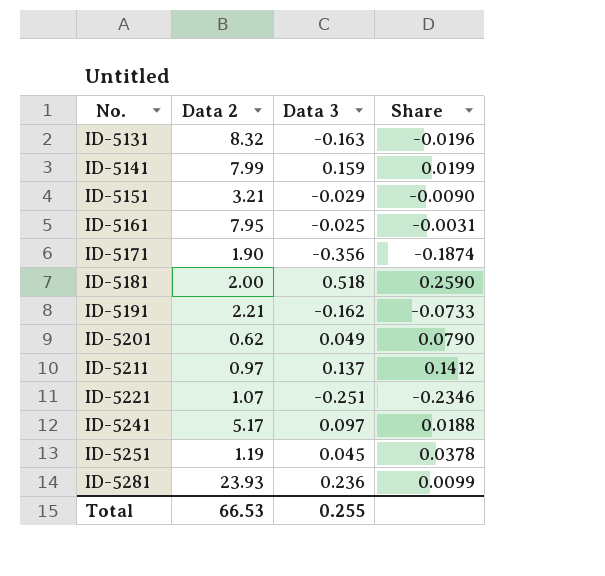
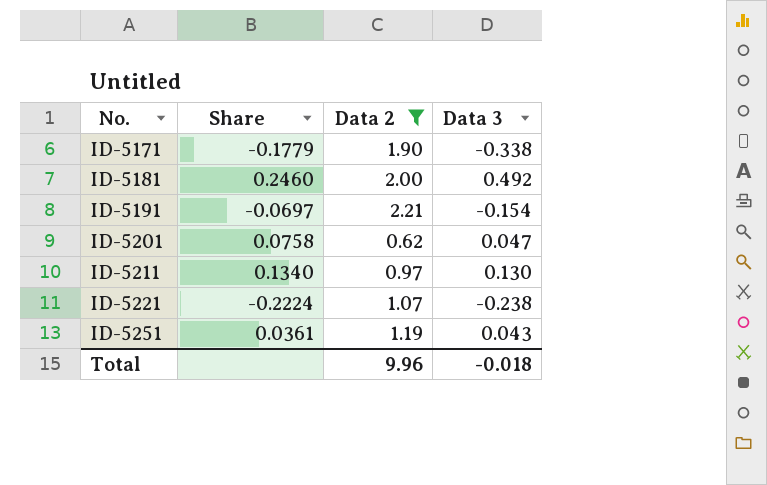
filter: none -> Data 2 <= 2.21
column Share | position: 4 -> 2
ID-5171 | Share: -0.1874 -> -0.1779
ID-5171 | Data 3: -0.356 -> -0.338
ID-5181 | Share: 0.2590 -> 0.2460
ID-5181 | Data 3: 0.518 -> 0.492
ID-5191 | Share: -0.0733 -> -0.0697
ID-5191 | Data 3: -0.162 -> -0.154
ID-5201 | Share: 0.0790 -> 0.0758
ID-5201 | Data 3: 0.049 -> 0.047
ID-5211 | Share: 0.1412 -> 0.1340
ID-5211 | Data 3: 0.137 -> 0.130
ID-5221 | Share: -0.2346 -> -0.2224
ID-5221 | Data 3: -0.251 -> -0.238
ID-5251 | Share: 0.0378 -> 0.0361
ID-5251 | Data 3: 0.045 -> 0.043
Total | Data 2: 66.53 -> 9.96
Total | Data 3: 0.255 -> -0.018

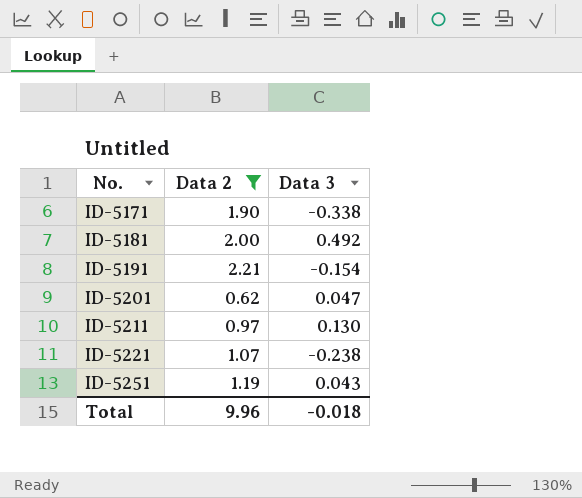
column Share | formula: [Data 3] / [Data 2] -> none

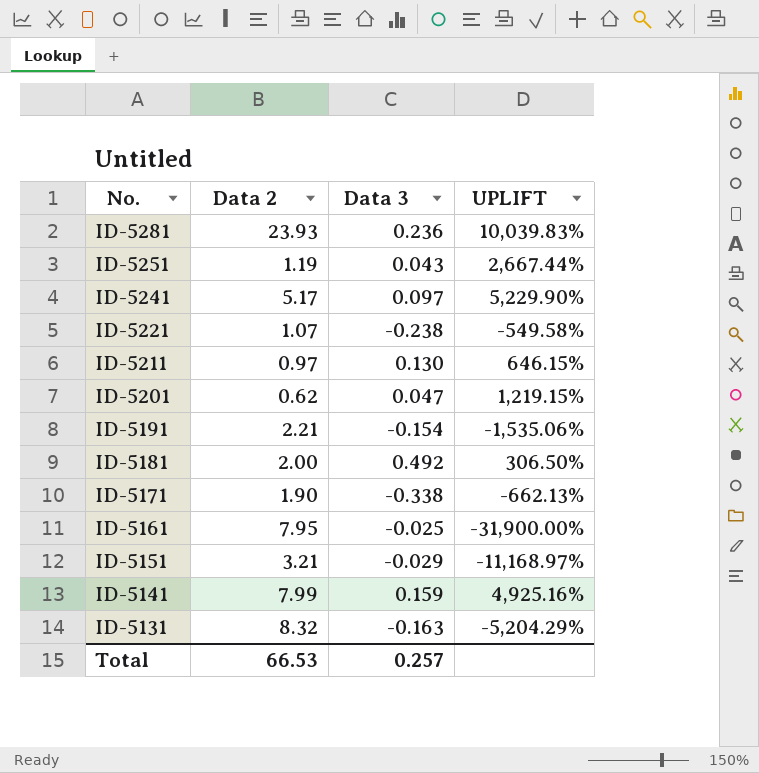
filter: Data 2 <= 2.21 -> none
row order: No. ascending -> No. descending
column UPLIFT | formula: none -> ([Data 2] - [Data 3]) / [Data 3]
Total | Data 2: 9.96 -> 66.53
Total | Data 3: -0.018 -> 0.257

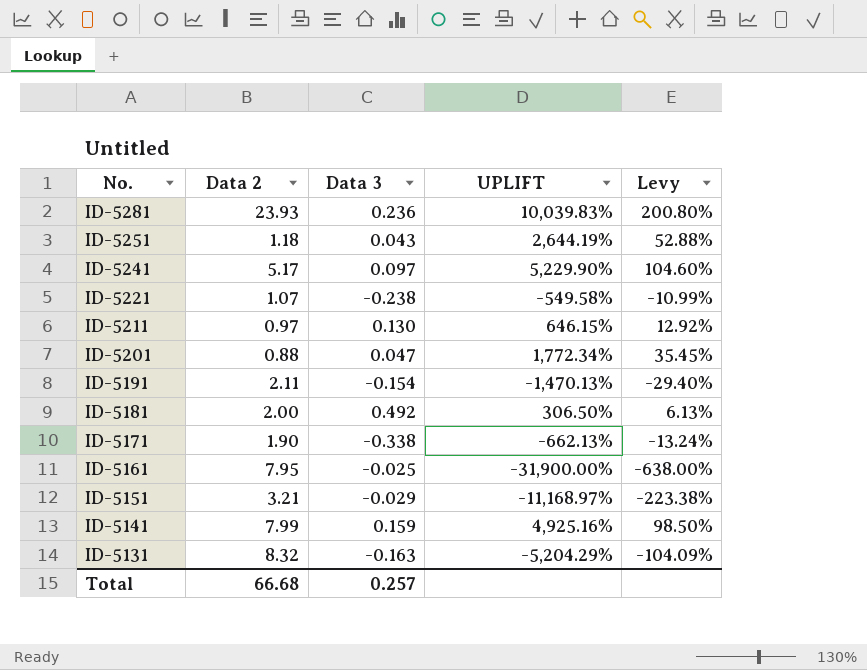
column Levy | formula: none -> [UPLIFT] * 0.02
ID-5251 | Data 2: 1.19 -> 1.18
ID-5251 | UPLIFT: 2,667.44% -> 2,644.19%
ID-5201 | Data 2: 0.62 -> 0.88
ID-5201 | UPLIFT: 1,219.15% -> 1,772.34%
ID-5191 | Data 2: 2.21 -> 2.11
ID-5191 | UPLIFT: -1,535.06% -> -1,470.13%
Total | Data 2: 66.53 -> 66.68

